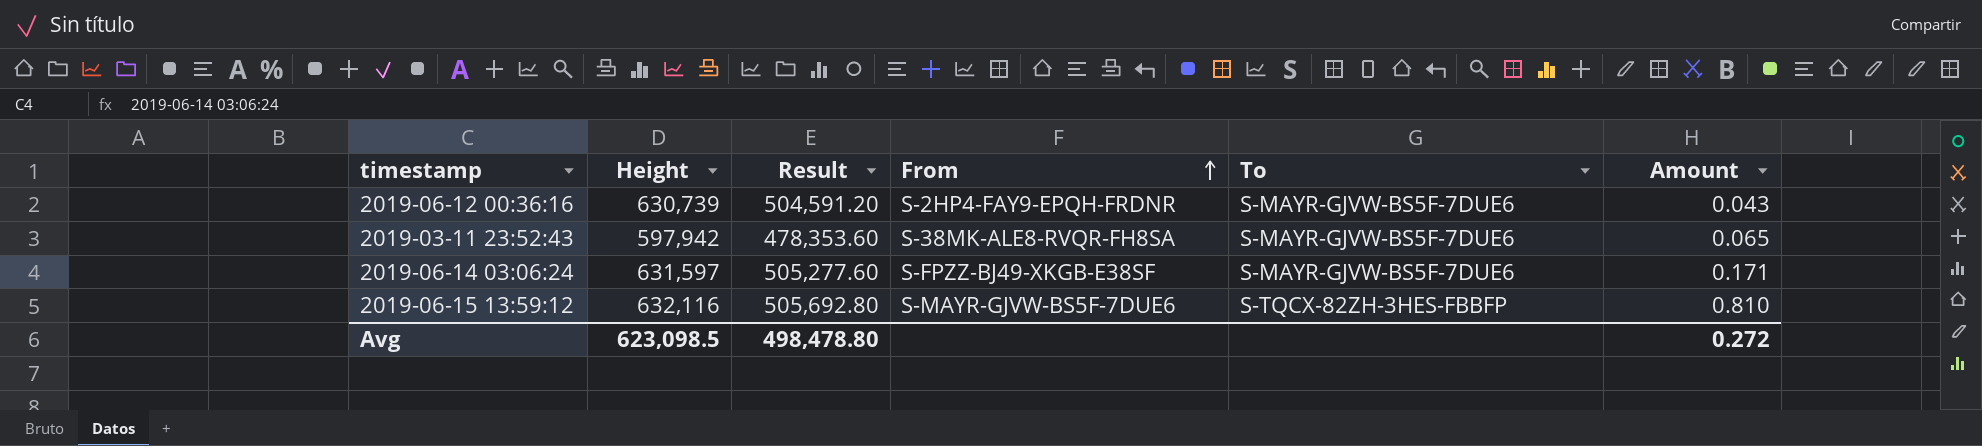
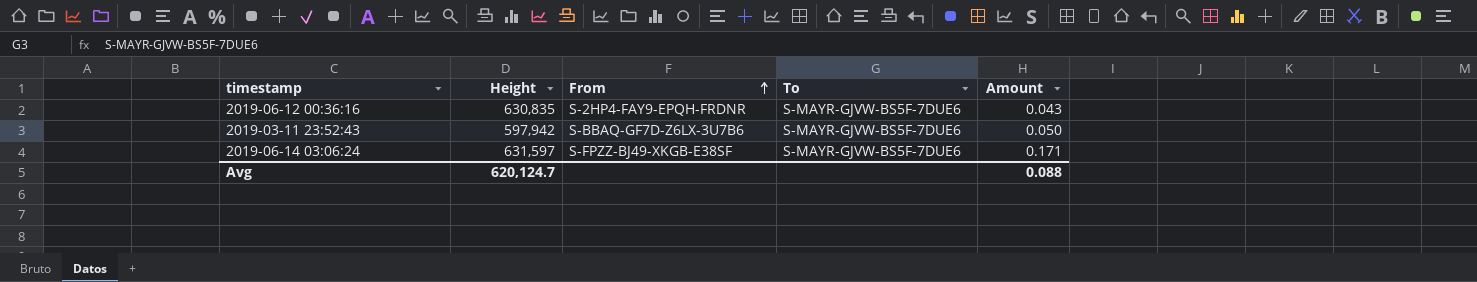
column Result | formula: [Height] * 0.8 -> none
row 2019-06-15 13:59:12: 632,116 | 505,692.80 | S-MAYR-GJVW-BS5F-7DUE6 | S-TQCX-82ZH-3HES-FBBFP | 0.810 -> none
2019-06-12 00:36:16 | Height: 630,739 -> 630,835
2019-03-11 23:52:43 | From: S-38MK-ALE8-RVQR-FH8SA -> S-BBAQ-GF7D-Z6LX-3U7B6
2019-03-11 23:52:43 | Amount: 0.065 -> 0.050
Avg | Height: 623,098.5 -> 620,124.7
Avg | Amount: 0.272 -> 0.088

